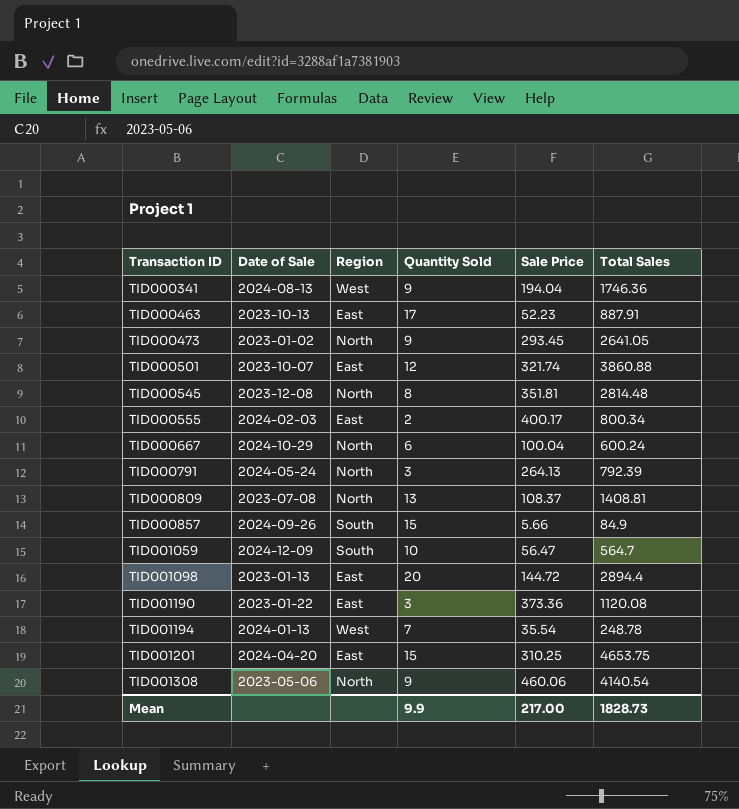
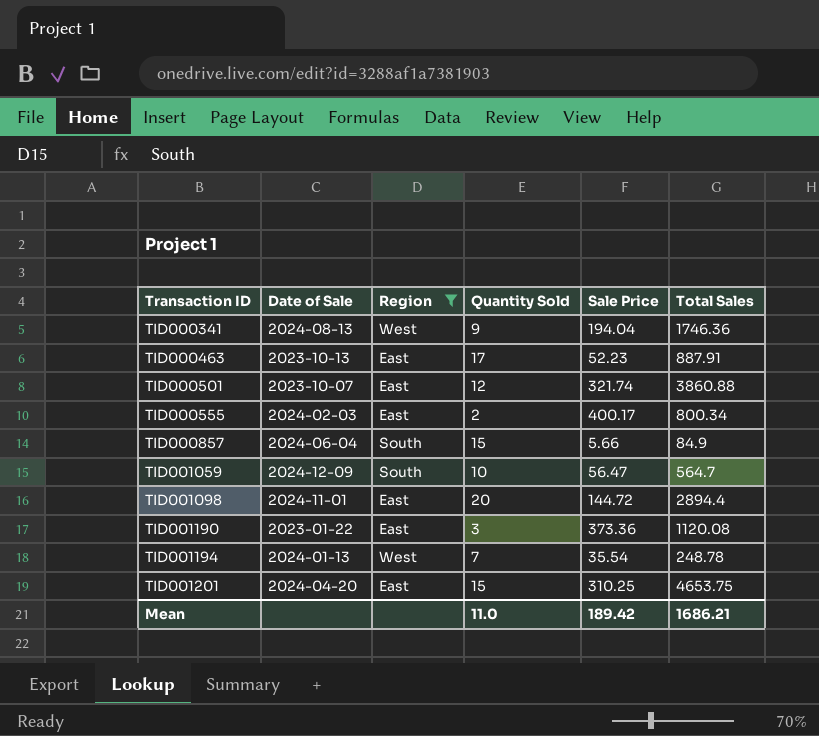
filter: none -> Region != North
TID000857 | Date of Sale: 2024-09-26 -> 2024-06-04
TID001098 | Date of Sale: 2023-01-13 -> 2024-11-01
Mean | Quantity Sold: 9.9 -> 11.0
Mean | Sale Price: 217.00 -> 189.42
Mean | Total Sales: 1828.73 -> 1686.21

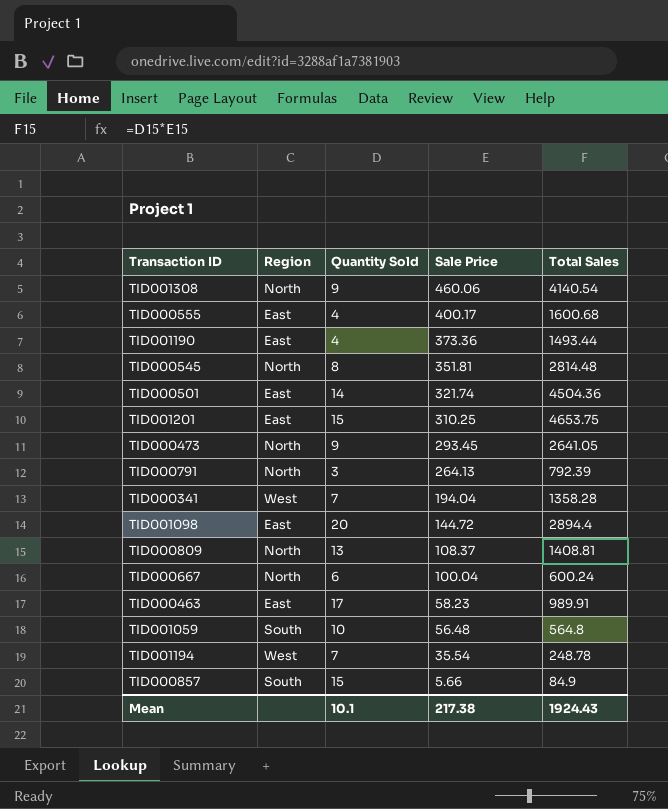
filter: Region != North -> none
row order: Transaction ID ascending -> Sale Price descending
column Date of Sale | position: 2 -> none
TID000555 | Quantity Sold: 2 -> 4
TID000555 | Total Sales: 800.34 -> 1600.68
TID001190 | Quantity Sold: 3 -> 4
TID001190 | Total Sales: 1120.08 -> 1493.44
TID000501 | Quantity Sold: 12 -> 14
TID000501 | Total Sales: 3860.88 -> 4504.36
TID000341 | Quantity Sold: 9 -> 7
TID000341 | Total Sales: 1746.36 -> 1358.28
TID000463 | Sale Price: 52.23 -> 58.23
TID000463 | Total Sales: 887.91 -> 989.91
TID001059 | Sale Price: 56.47 -> 56.48
TID001059 | Total Sales: 564.7 -> 564.8
Mean | Quantity Sold: 11.0 -> 10.1
Mean | Sale Price: 189.42 -> 217.38
Mean | Total Sales: 1686.21 -> 1924.43

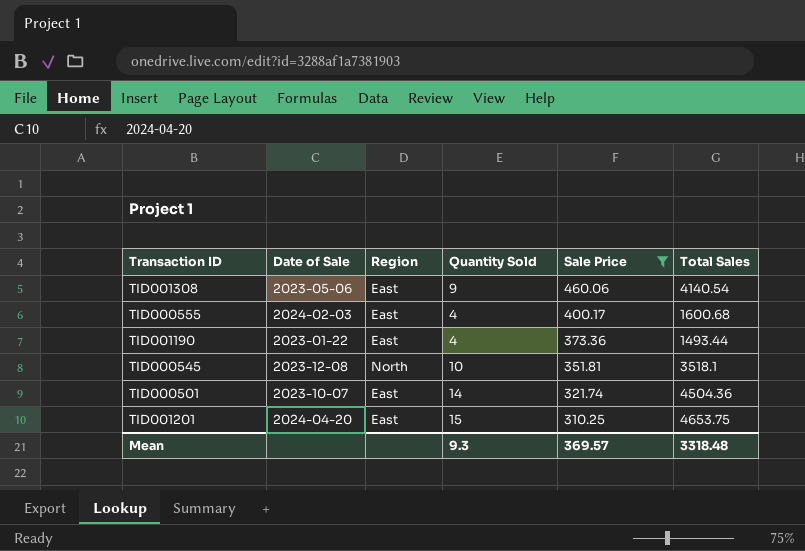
filter: none -> Sale Price >= 310.25
column Date of Sale | position: none -> 2
TID001308 | Region: North -> East
TID000545 | Quantity Sold: 8 -> 10
TID000545 | Total Sales: 2814.48 -> 3518.1
Mean | Quantity Sold: 10.1 -> 9.3
Mean | Sale Price: 217.38 -> 369.57
Mean | Total Sales: 1924.43 -> 3318.48

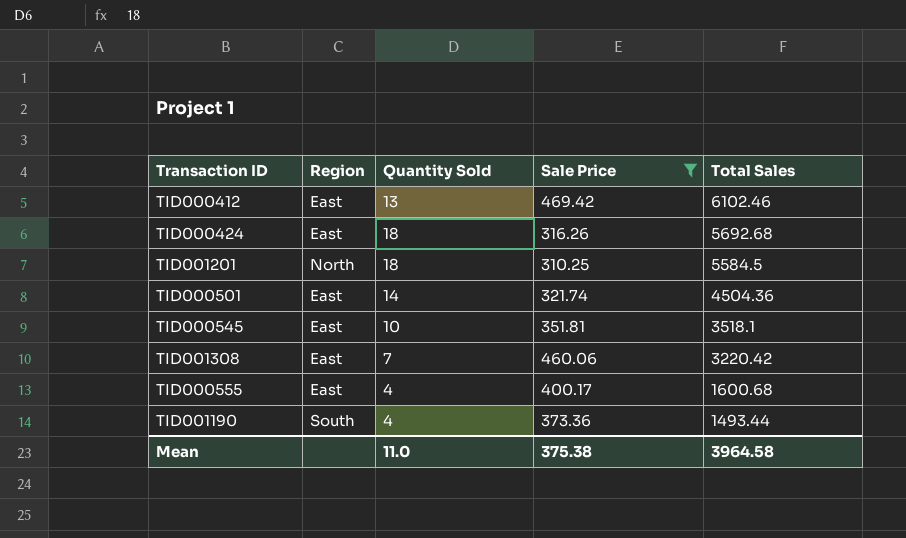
row order: Sale Price descending -> Total Sales descending
column Date of Sale | position: 2 -> none
row TID000412: none -> East | 13 | 469.42 | 6102.46
row TID000424: none -> East | 18 | 316.26 | 5692.68
TID001201 | Region: East -> North
TID001201 | Quantity Sold: 15 -> 18
TID001201 | Total Sales: 4653.75 -> 5584.5
TID000545 | Region: North -> East
TID001308 | Quantity Sold: 9 -> 7
TID001308 | Total Sales: 4140.54 -> 3220.42
TID001190 | Region: East -> South
Mean | Quantity Sold: 9.3 -> 11.0
Mean | Sale Price: 369.57 -> 375.38
Mean | Total Sales: 3318.48 -> 3964.58

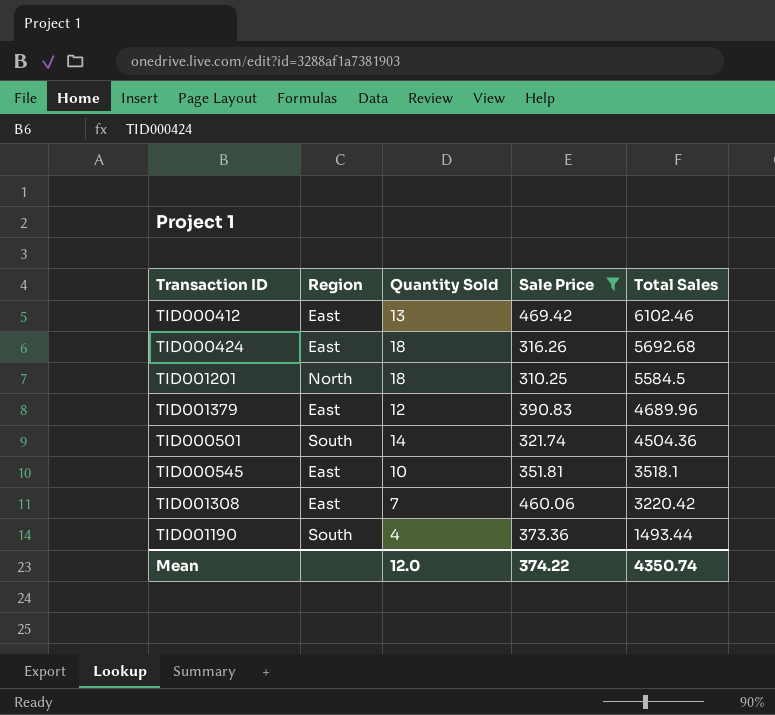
row TID000555: East | 4 | 400.17 | 1600.68 -> none
row TID001379: none -> East | 12 | 390.83 | 4689.96
TID000501 | Region: East -> South
Mean | Quantity Sold: 11.0 -> 12.0
Mean | Sale Price: 375.38 -> 374.22
Mean | Total Sales: 3964.58 -> 4350.74

